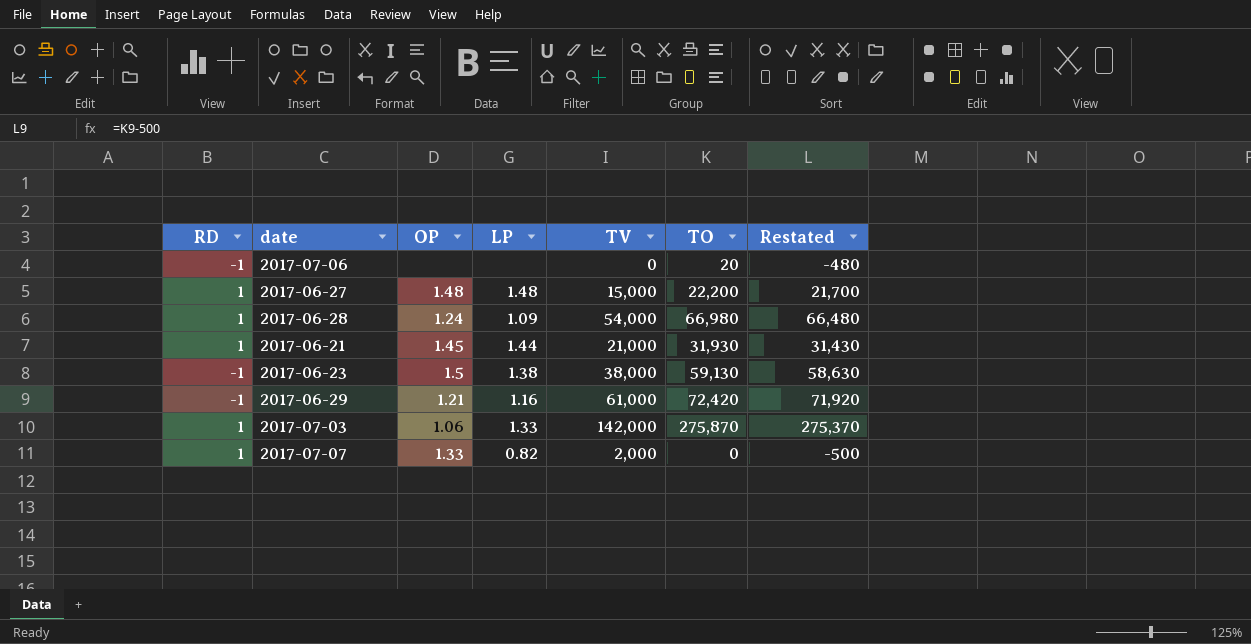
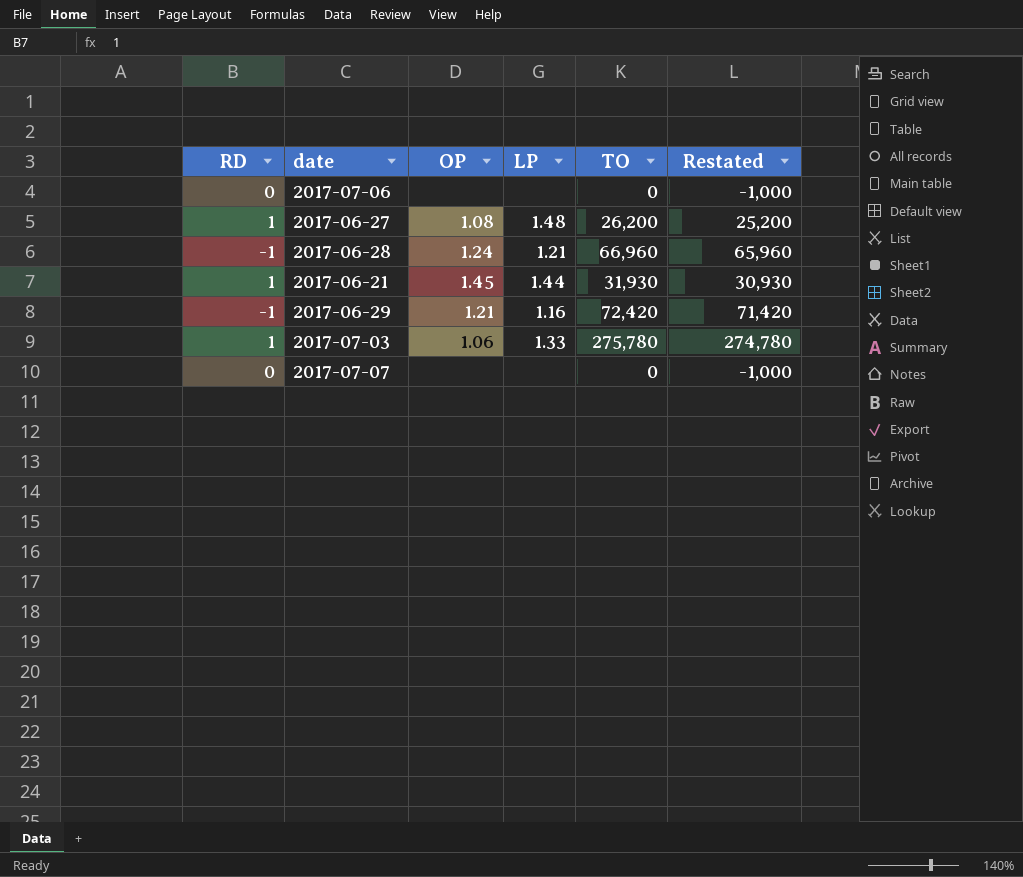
column TV | position: 5 -> none
column Restated | formula: [TO] - 500 -> [TO] - 1000
row 2017-06-23: -1 | 1.5 | 1.38 | 38,000 | 59,130 | 58,630 -> none
2017-07-06 | RD: -1 -> 0
2017-07-06 | TO: 20 -> 0
2017-06-27 | OP: 1.48 -> 1.08
2017-06-27 | TO: 22,200 -> 26,200
2017-06-28 | RD: 1 -> -1
2017-06-28 | LP: 1.09 -> 1.21
2017-06-28 | TO: 66,980 -> 66,960
2017-07-03 | TO: 275,870 -> 275,780
2017-07-07 | RD: 1 -> 0
2017-07-07 | OP: 1.33 -> none
2017-07-07 | LP: 0.82 -> none

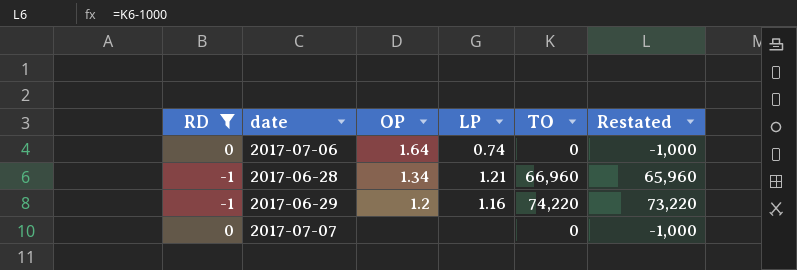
filter: none -> RD != 1
2017-07-06 | OP: none -> 1.64
2017-07-06 | LP: none -> 0.74
2017-06-28 | OP: 1.24 -> 1.34
2017-06-29 | OP: 1.21 -> 1.2
2017-06-29 | TO: 72,420 -> 74,220
2017-06-29 | Restated: 71,420 -> 73,220

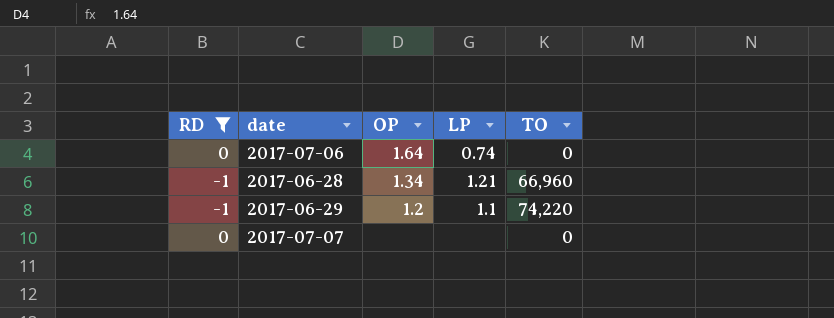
column Restated | formula: [TO] - 1000 -> none
2017-06-29 | LP: 1.16 -> 1.1

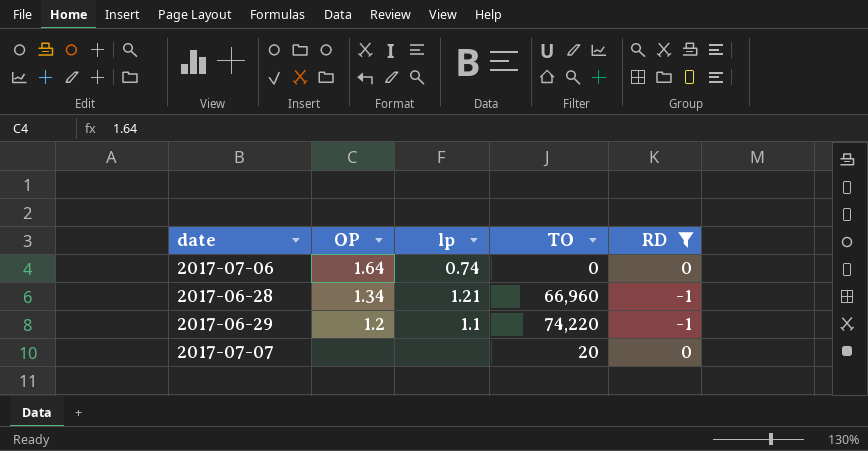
column name: LP -> lp
column RD | position: 1 -> 5
2017-07-07 | TO: 0 -> 20

